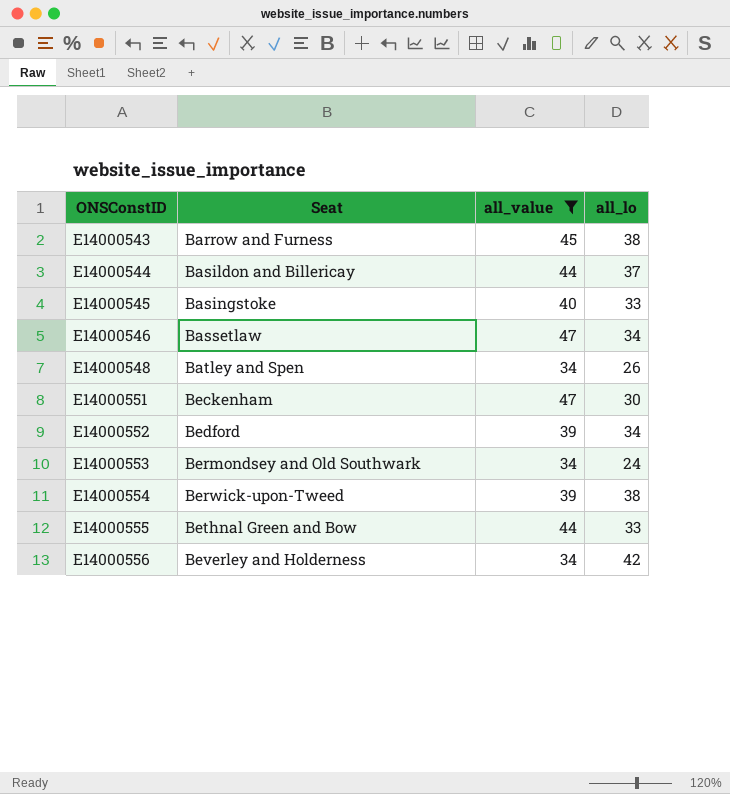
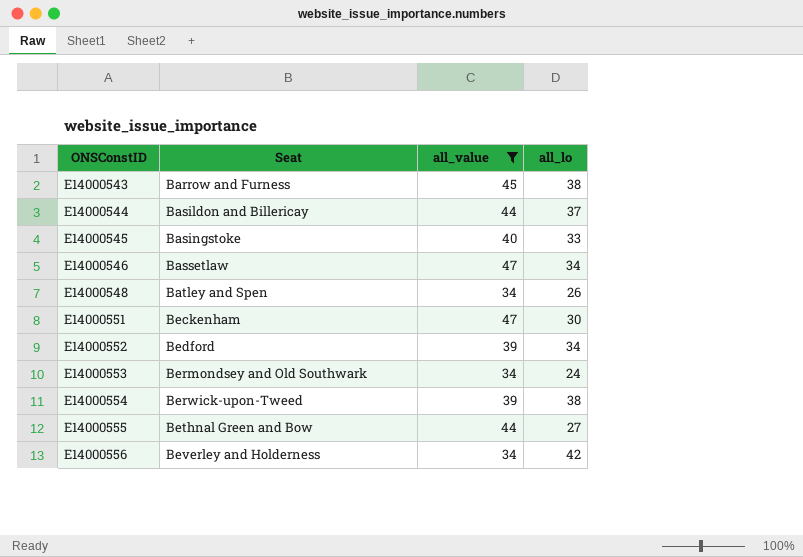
E14000555 | all_lo: 33 -> 27

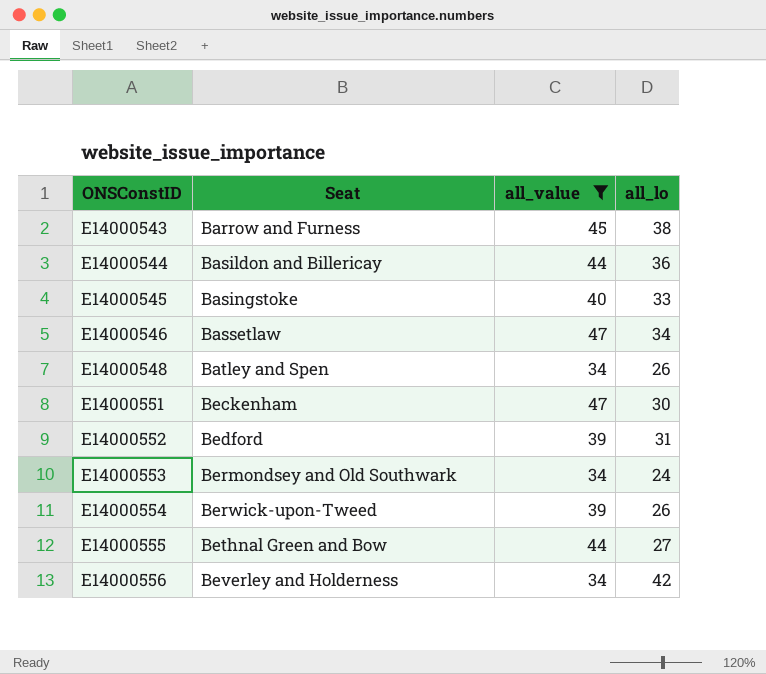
E14000544 | all_lo: 37 -> 36
E14000552 | all_lo: 34 -> 31
E14000554 | all_lo: 38 -> 26

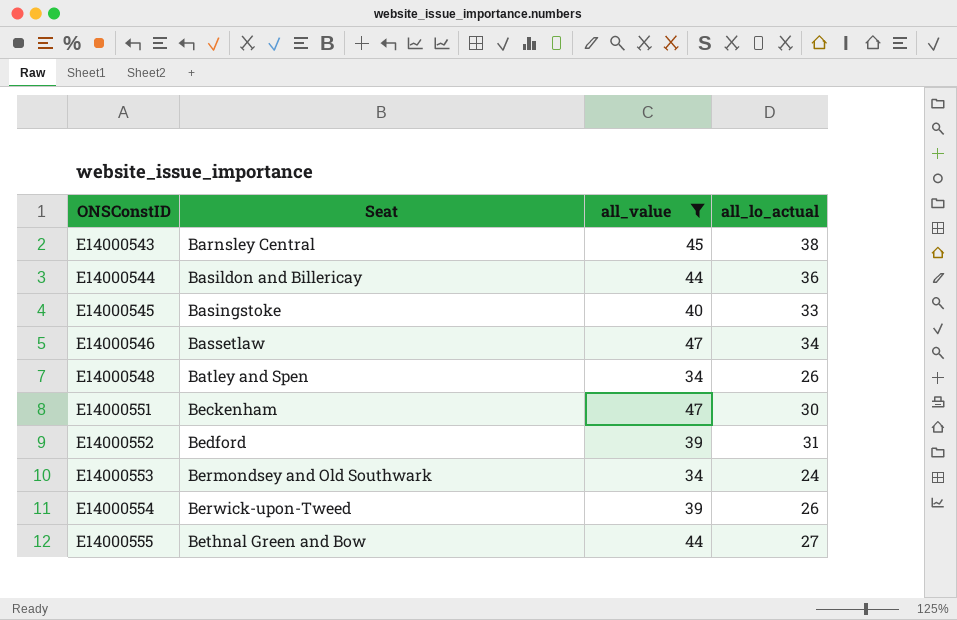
column name: all_lo -> all_lo_actual
row E14000556: Beverley and Holderness | 34 | 42 -> none
E14000543 | Seat: Barrow and Furness -> Barnsley Central

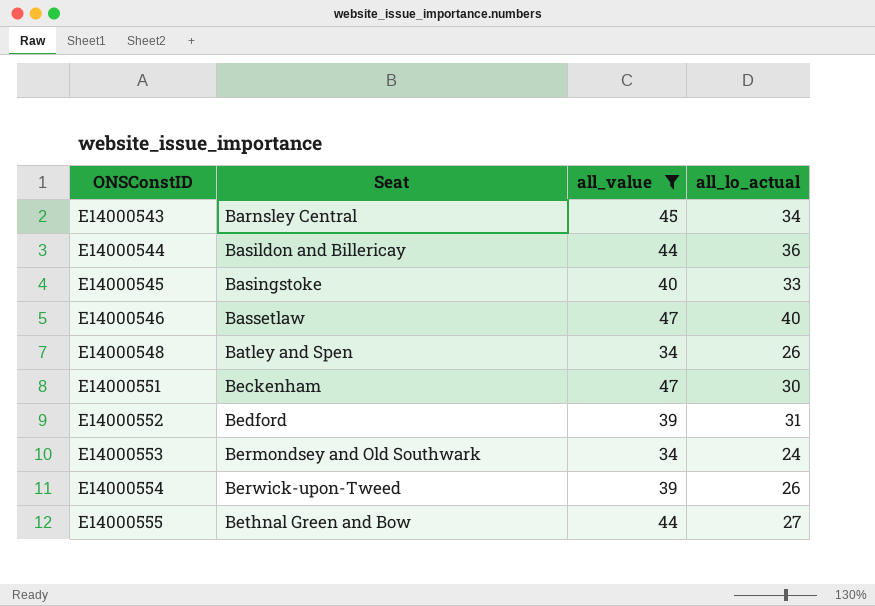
E14000543 | all_lo_actual: 38 -> 34
E14000546 | all_lo_actual: 34 -> 40

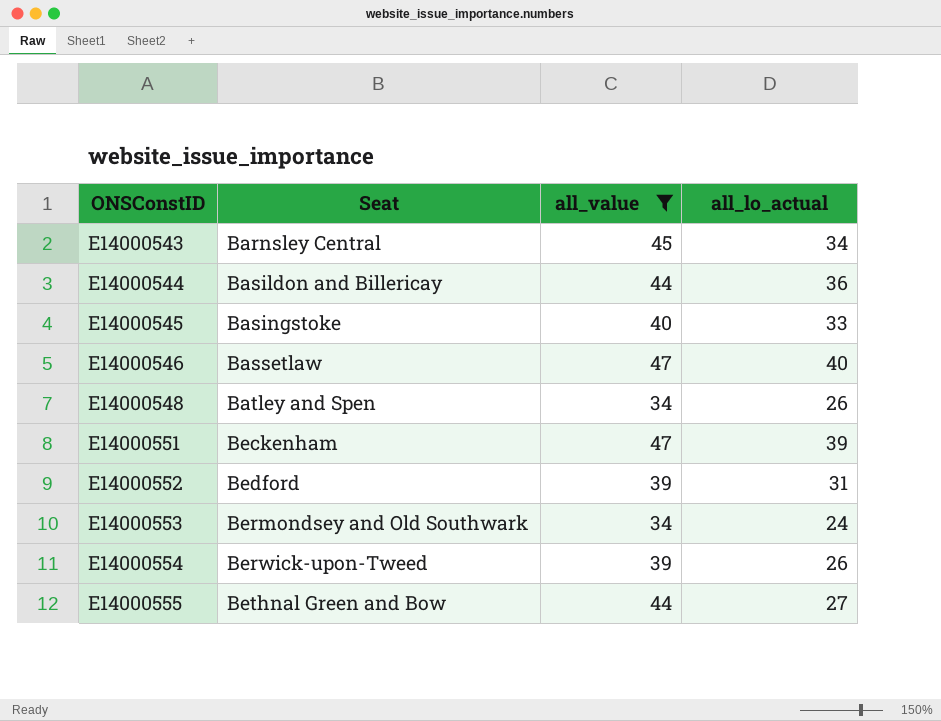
E14000551 | all_lo_actual: 30 -> 39

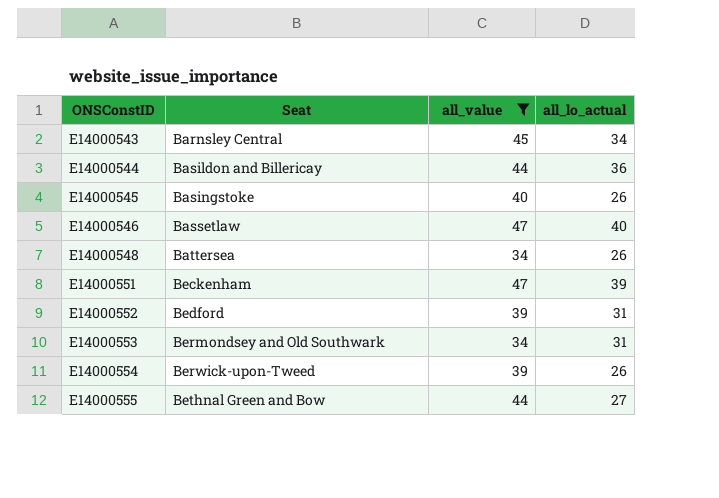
E14000545 | all_lo_actual: 33 -> 26
E14000548 | Seat: Batley and Spen -> Battersea
E14000553 | all_lo_actual: 24 -> 31

